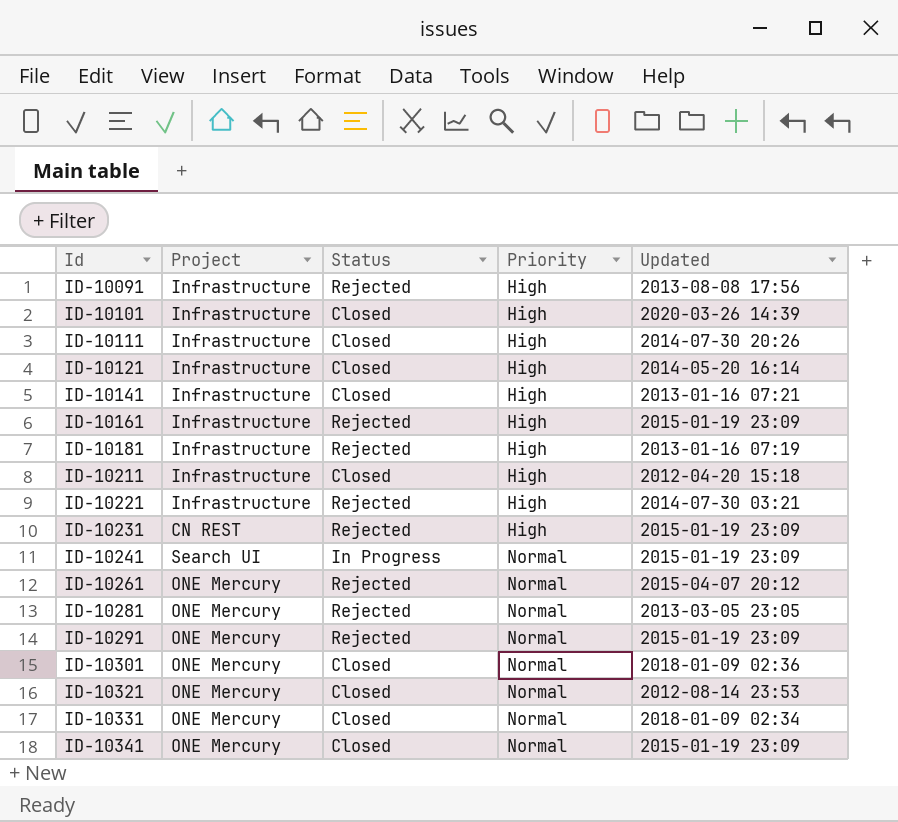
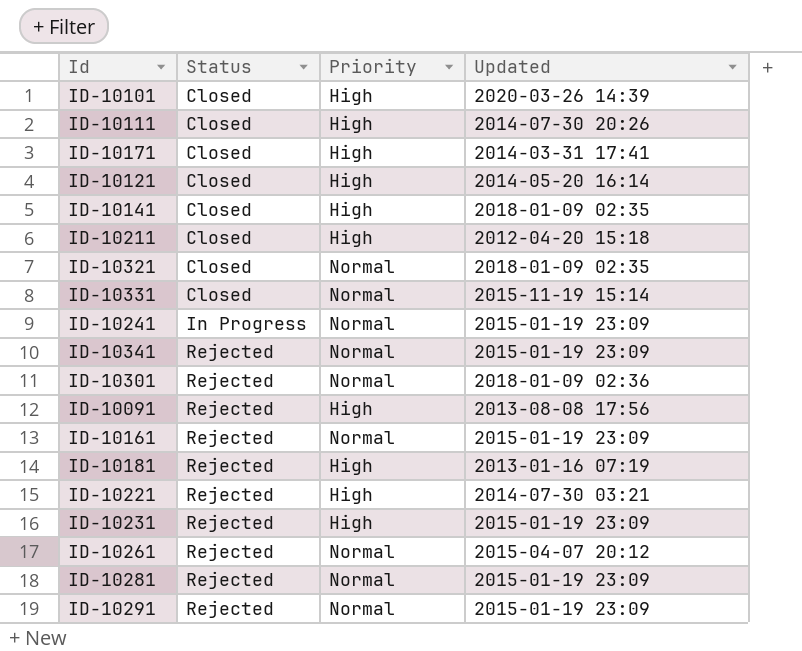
row order: Id ascending -> Status ascending
column Project | position: 2 -> none
row ID-10171: none -> Closed | High | 2014-03-31 17:41
ID-10141 | Updated: 2013-01-16 07:21 -> 2018-01-09 02:35
ID-10321 | Updated: 2012-08-14 23:53 -> 2018-01-09 02:35
ID-10331 | Updated: 2018-01-09 02:34 -> 2015-11-19 15:14
ID-10341 | Status: Closed -> Rejected
ID-10301 | Status: Closed -> Rejected
ID-10161 | Priority: High -> Normal
ID-10281 | Updated: 2013-03-05 23:05 -> 2015-01-19 23:09

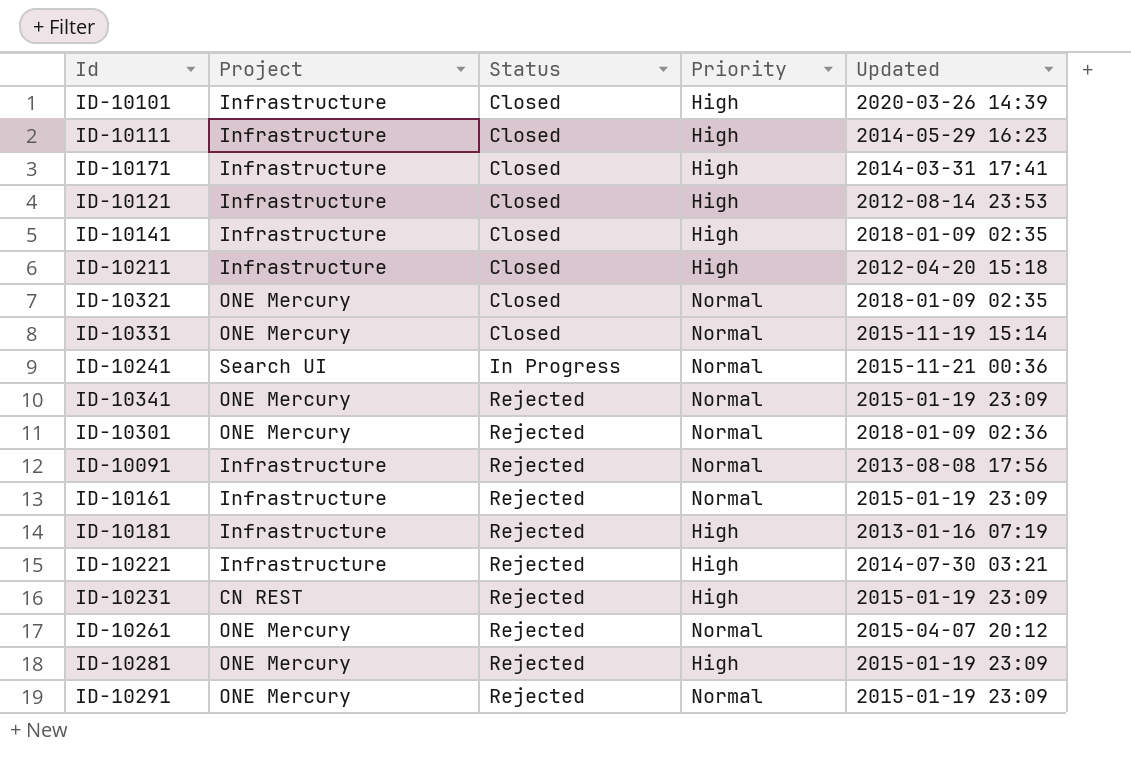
column Project | position: none -> 2
ID-10111 | Updated: 2014-07-30 20:26 -> 2014-05-29 16:23
ID-10121 | Updated: 2014-05-20 16:14 -> 2012-08-14 23:53
ID-10241 | Updated: 2015-01-19 23:09 -> 2015-11-21 00:36
ID-10091 | Priority: High -> Normal
ID-10281 | Priority: Normal -> High

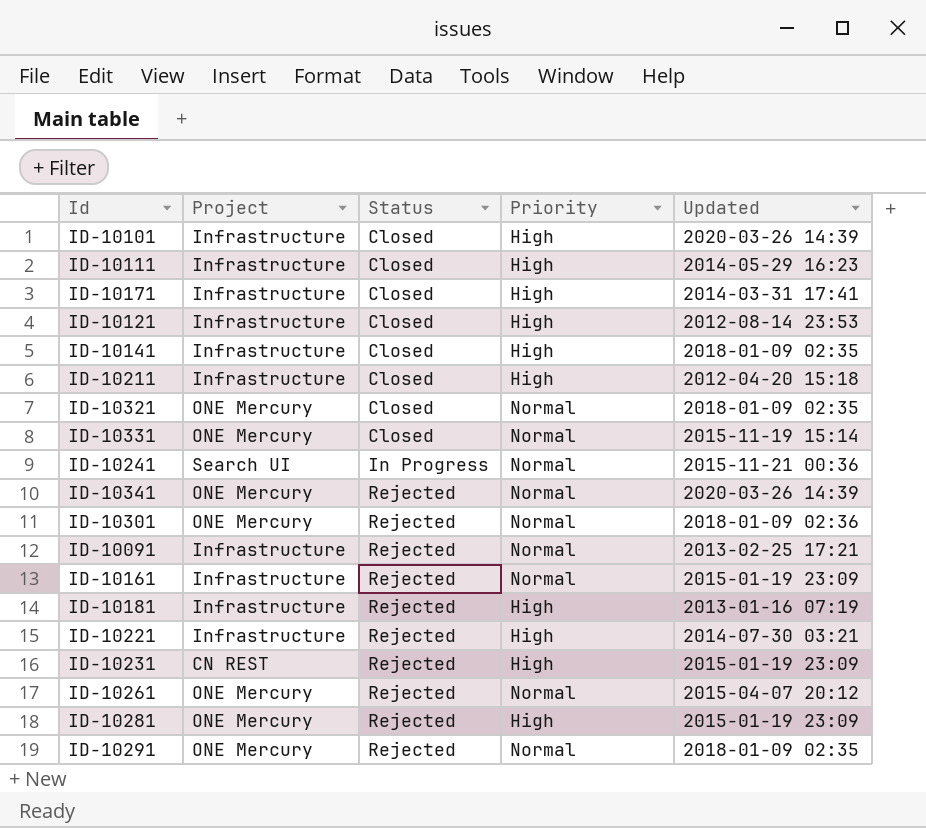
ID-10341 | Updated: 2015-01-19 23:09 -> 2020-03-26 14:39
ID-10091 | Updated: 2013-08-08 17:56 -> 2013-02-25 17:21
ID-10291 | Updated: 2015-01-19 23:09 -> 2018-01-09 02:35

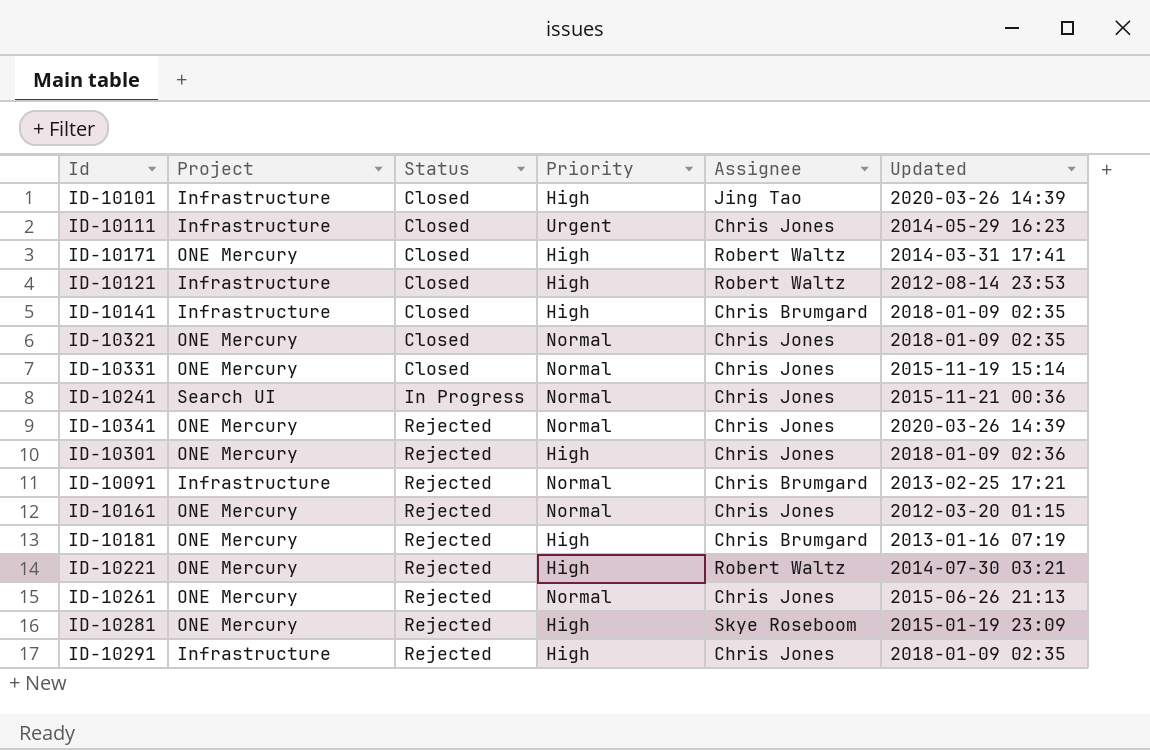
column Assignee | position: none -> 5
row ID-10211: Infrastructure | Closed | High | 2012-04-20 15:18 -> none
row ID-10231: CN REST | Rejected | High | 2015-01-19 23:09 -> none
ID-10111 | Priority: High -> Urgent
ID-10171 | Project: Infrastructure -> ONE Mercury
ID-10301 | Priority: Normal -> High
ID-10161 | Project: Infrastructure -> ONE Mercury
ID-10161 | Updated: 2015-01-19 23:09 -> 2012-03-20 01:15
ID-10181 | Project: Infrastructure -> ONE Mercury
ID-10221 | Project: Infrastructure -> ONE Mercury
ID-10261 | Updated: 2015-04-07 20:12 -> 2015-06-26 21:13
ID-10291 | Project: ONE Mercury -> Infrastructure
ID-10291 | Priority: Normal -> High

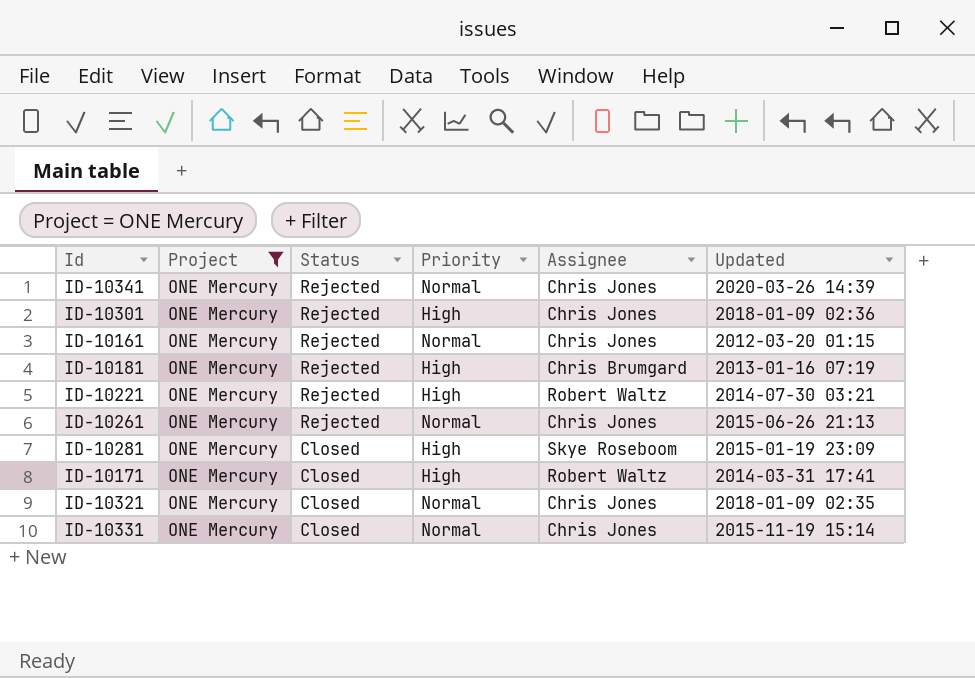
filter: none -> Project = ONE Mercury
row order: Status ascending -> Status descending
ID-10281 | Status: Rejected -> Closed

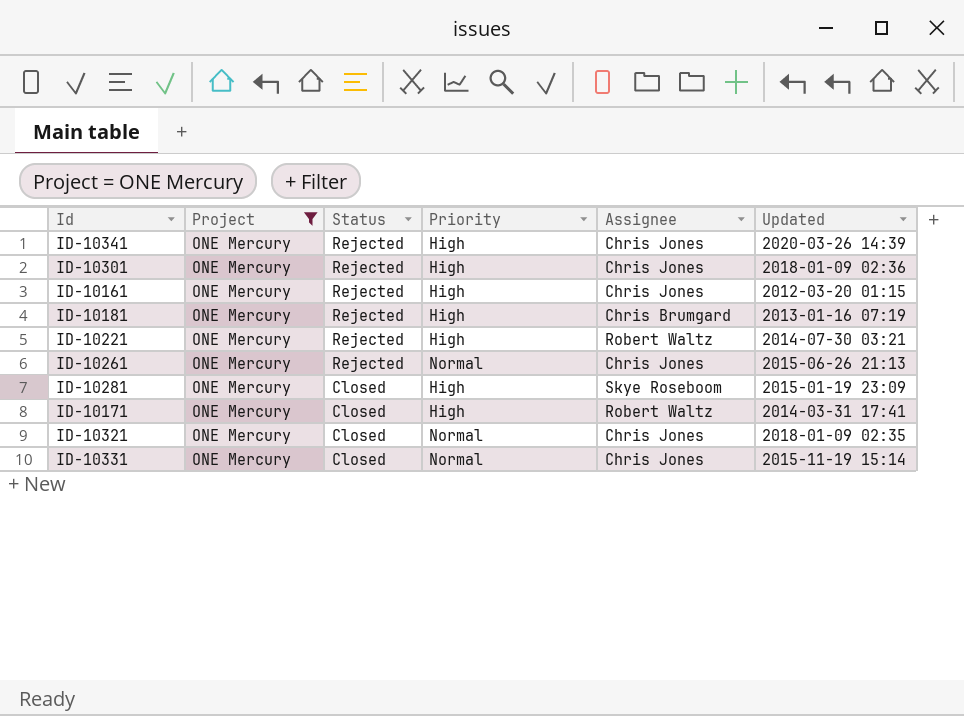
ID-10341 | Priority: Normal -> High
ID-10161 | Priority: Normal -> High

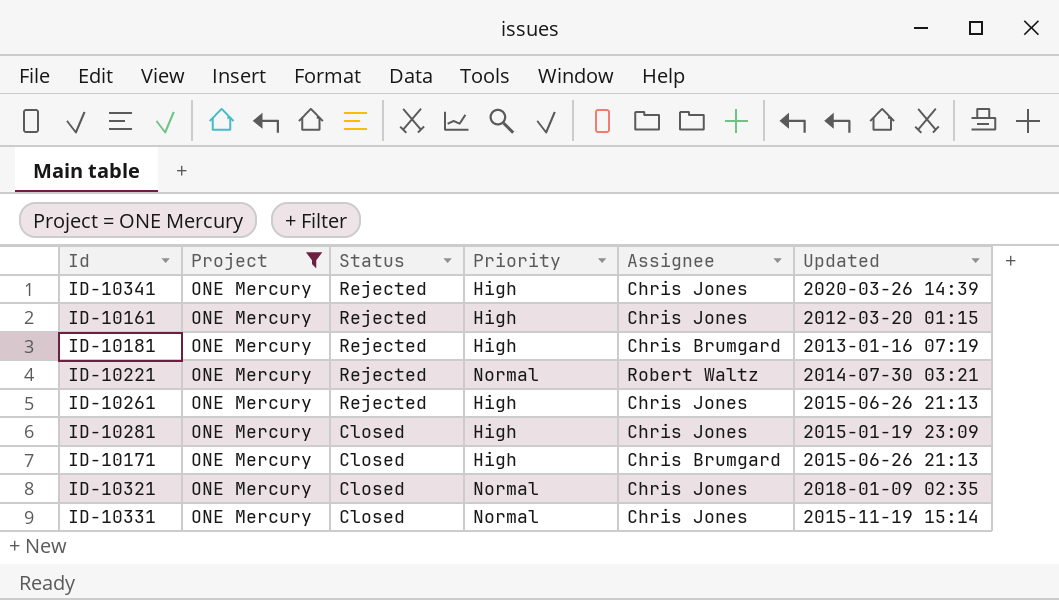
row ID-10301: ONE Mercury | Rejected | High | Chris Jones | 2018-01-09 02:36 -> none
ID-10221 | Priority: High -> Normal
ID-10261 | Priority: Normal -> High
ID-10281 | Assignee: Skye Roseboom -> Chris Jones
ID-10171 | Assignee: Robert Waltz -> Chris Brumgard
ID-10171 | Updated: 2014-03-31 17:41 -> 2015-06-26 21:13

